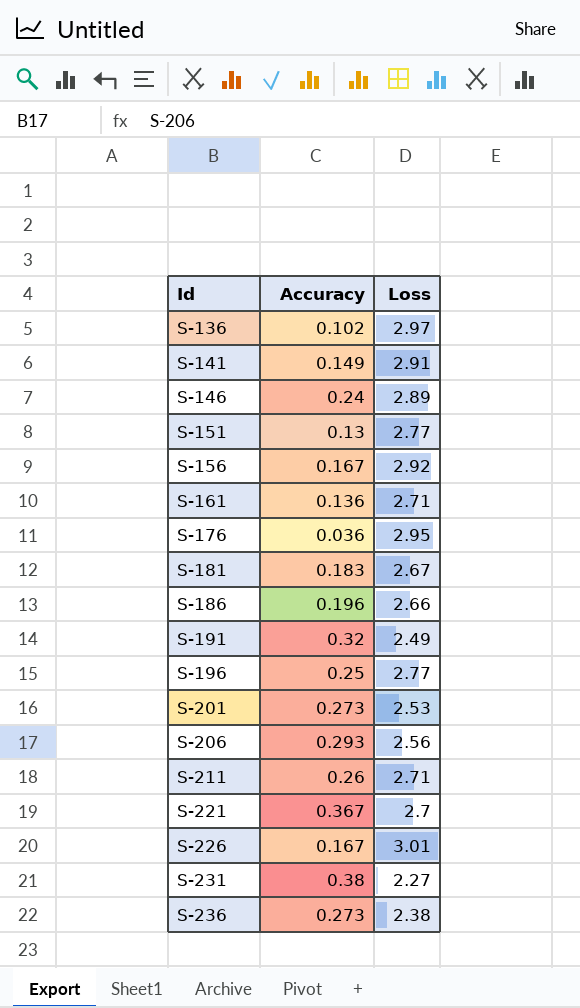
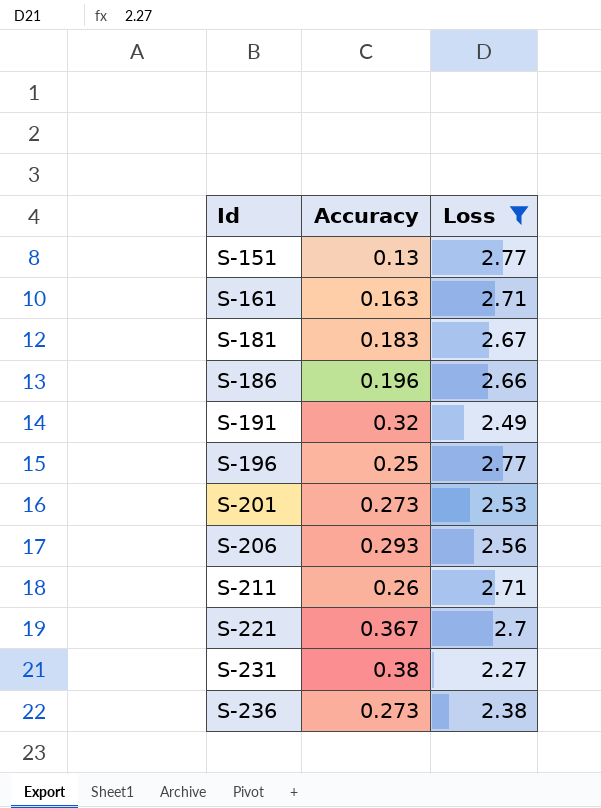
filter: none -> Loss <= 2.77
S-161 | Accuracy: 0.136 -> 0.163

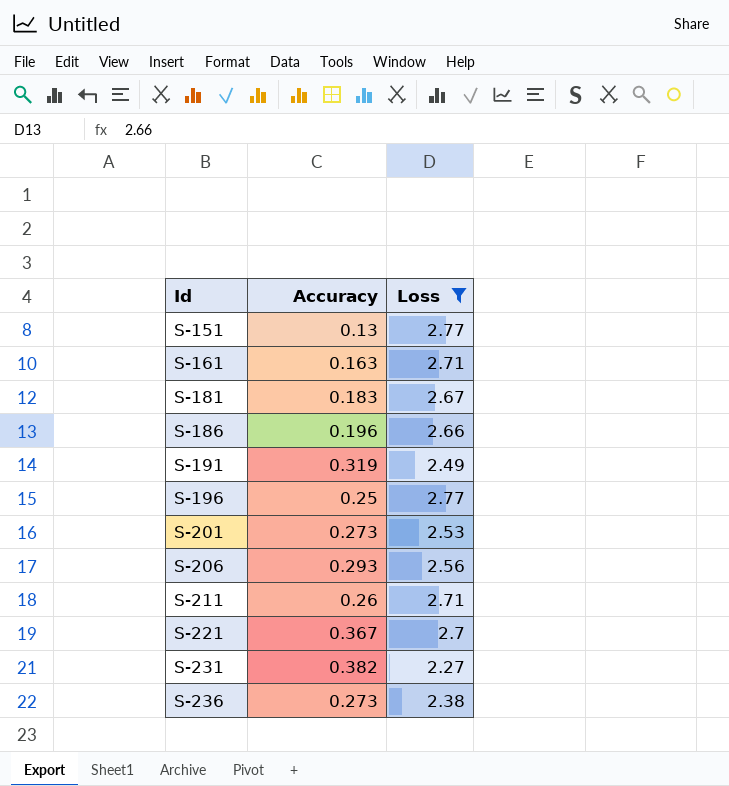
S-191 | Accuracy: 0.32 -> 0.319
S-231 | Accuracy: 0.38 -> 0.382

